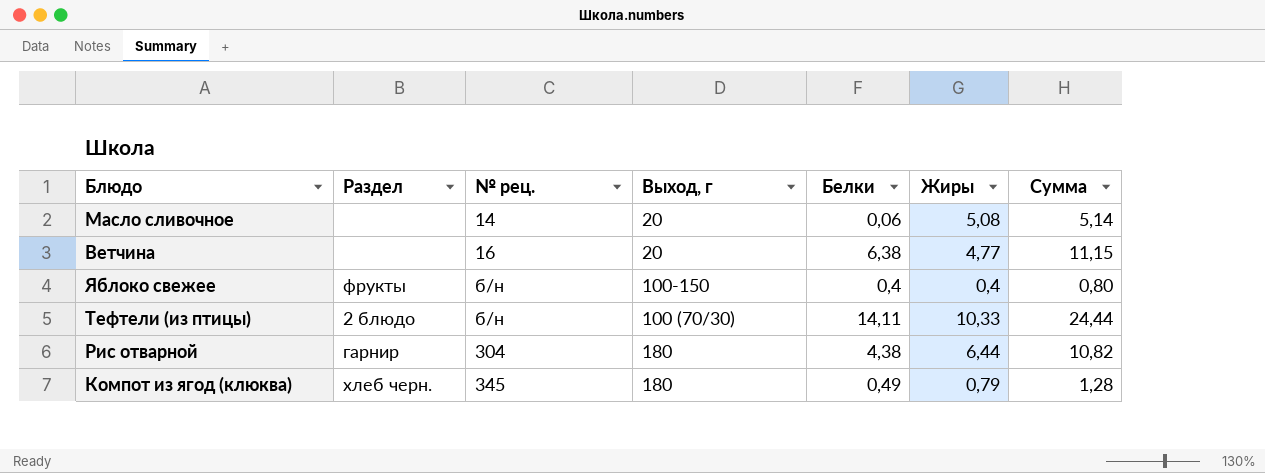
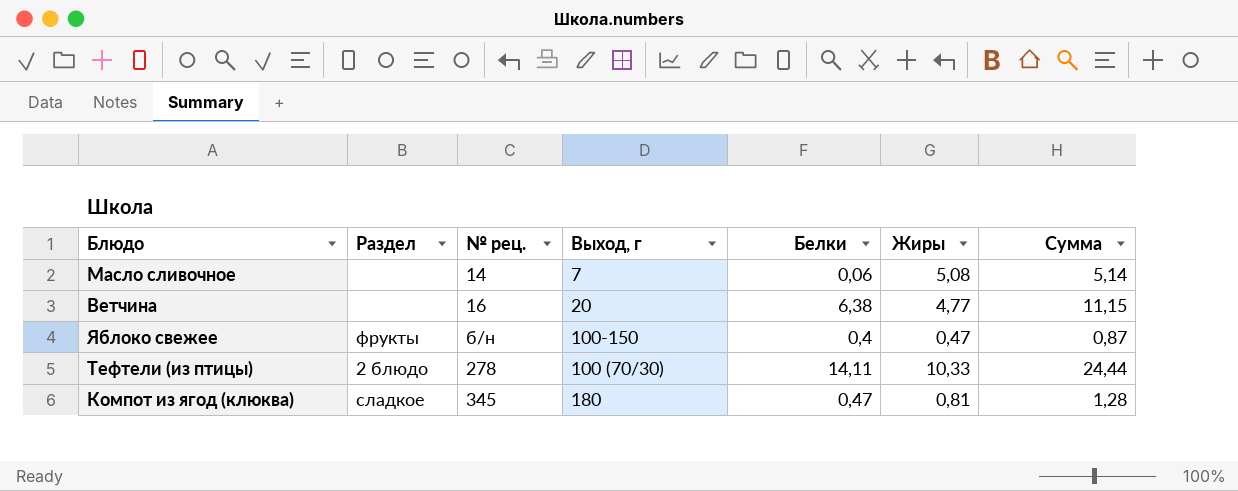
row Рис отварной: гарнир | 304 | 180 | 4,38 | 6,44 | 10,82 -> none
Масло сливочное | Выход, г: 20 -> 7
Яблоко свежее | Жиры: 0,4 -> 0,47
Яблоко свежее | Сумма: 0,80 -> 0,87
Тефтели (из птицы) | № рец.: б/н -> 278
Компот из ягод (клюква) | Раздел: хлеб черн. -> сладкое
Компот из ягод (клюква) | Белки: 0,49 -> 0,47
Компот из ягод (клюква) | Жиры: 0,79 -> 0,81

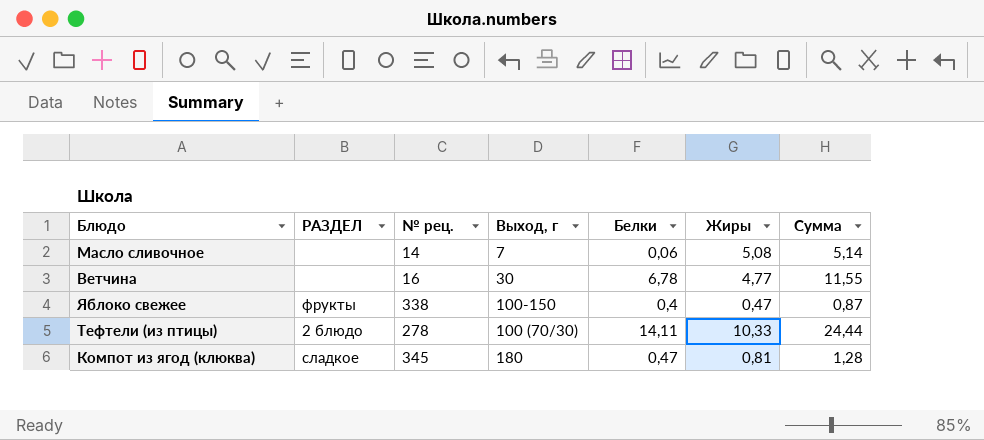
column name: Раздел -> РАЗДЕЛ
Ветчина | Выход, г: 20 -> 30
Ветчина | Белки: 6,38 -> 6,78
Ветчина | Сумма: 11,15 -> 11,55
Яблоко свежее | № рец.: б/н -> 338

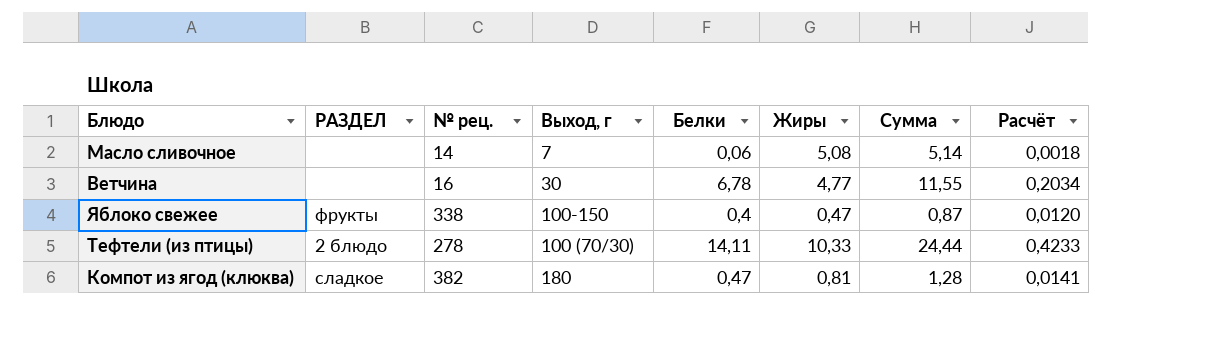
column Расчёт | formula: none -> [Белки] * 0,03
Компот из ягод (клюква) | № рец.: 345 -> 382

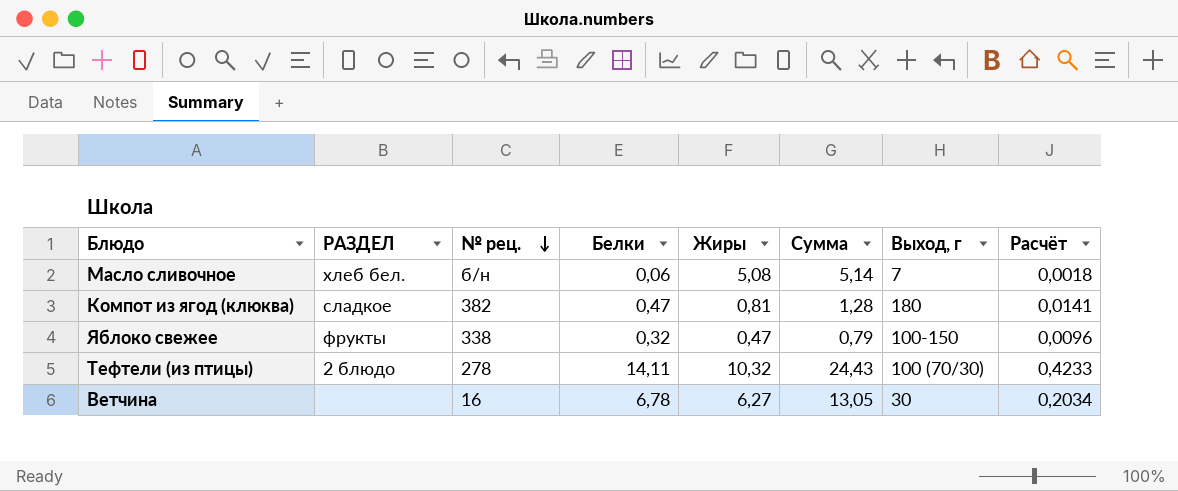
row order: none -> № рец. descending
column Выход, г | position: 4 -> 7
Масло сливочное | РАЗДЕЛ: none -> хлеб бел.
Масло сливочное | № рец.: 14 -> б/н
Яблоко свежее | Белки: 0,4 -> 0,32
Яблоко свежее | Сумма: 0,87 -> 0,79
Яблоко свежее | Расчёт: 0,0120 -> 0,0096
Тефтели (из птицы) | Жиры: 10,33 -> 10,32
Тефтели (из птицы) | Сумма: 24,44 -> 24,43
Ветчина | Жиры: 4,77 -> 6,27
Ветчина | Сумма: 11,55 -> 13,05

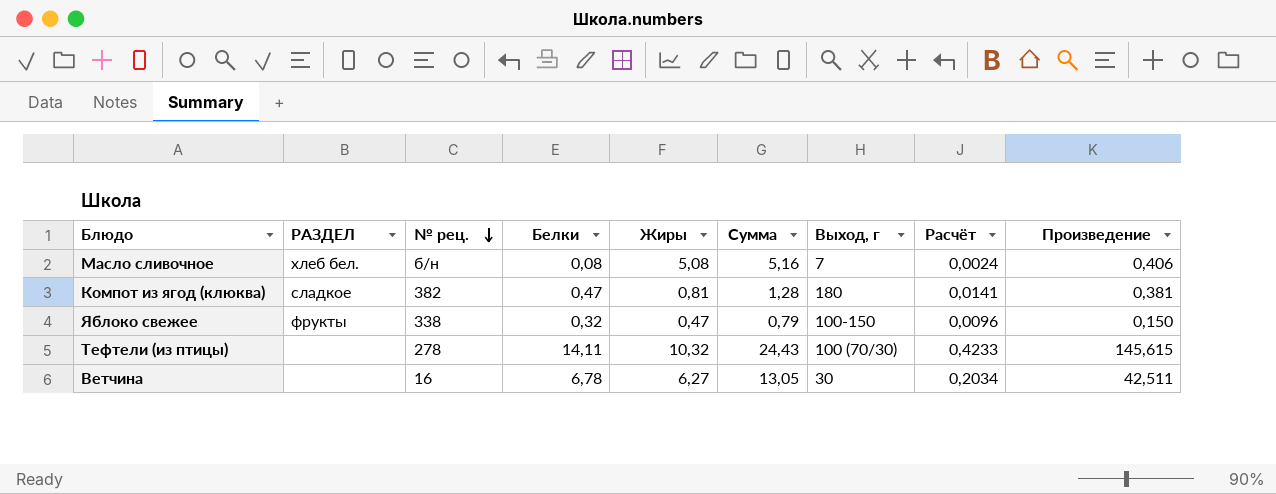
column Произведение | formula: none -> [Белки] * [Жиры]
Масло сливочное | Белки: 0,06 -> 0,08
Масло сливочное | Сумма: 5,14 -> 5,16
Масло сливочное | Расчёт: 0,0018 -> 0,0024
Тефтели (из птицы) | РАЗДЕЛ: 2 блюдо -> none

